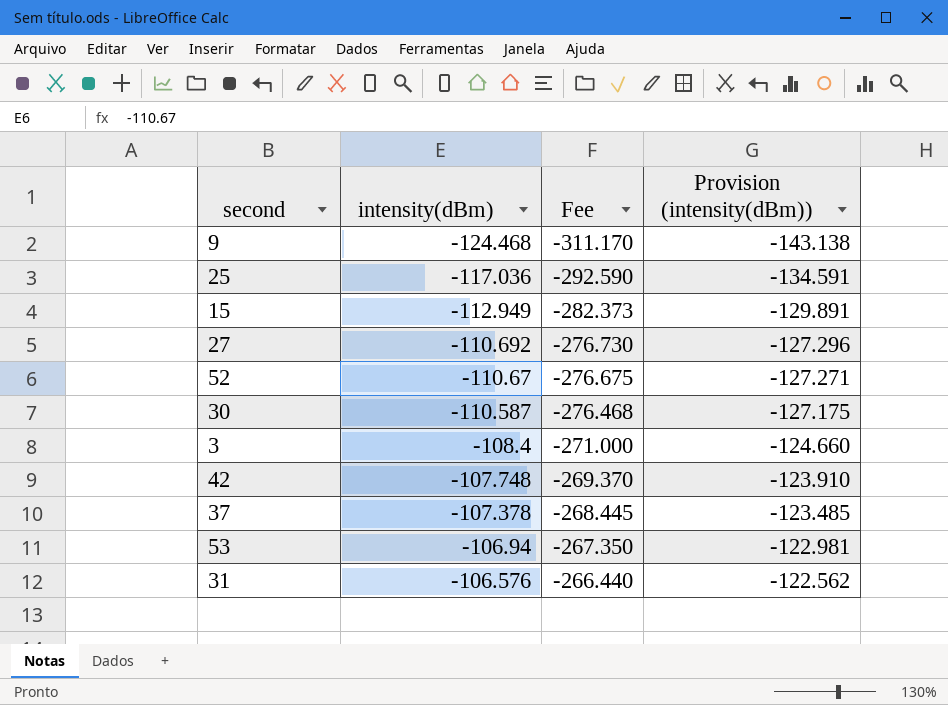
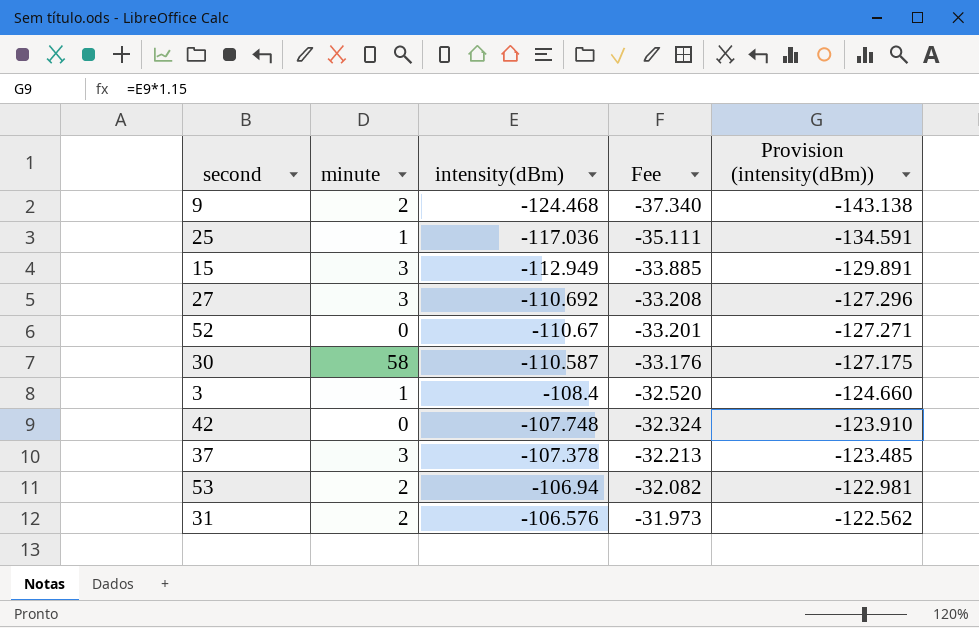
column minute | position: none -> 2
column Fee | formula: [intensity(dBm)] * 2.5 -> [intensity(dBm)] * 0.3

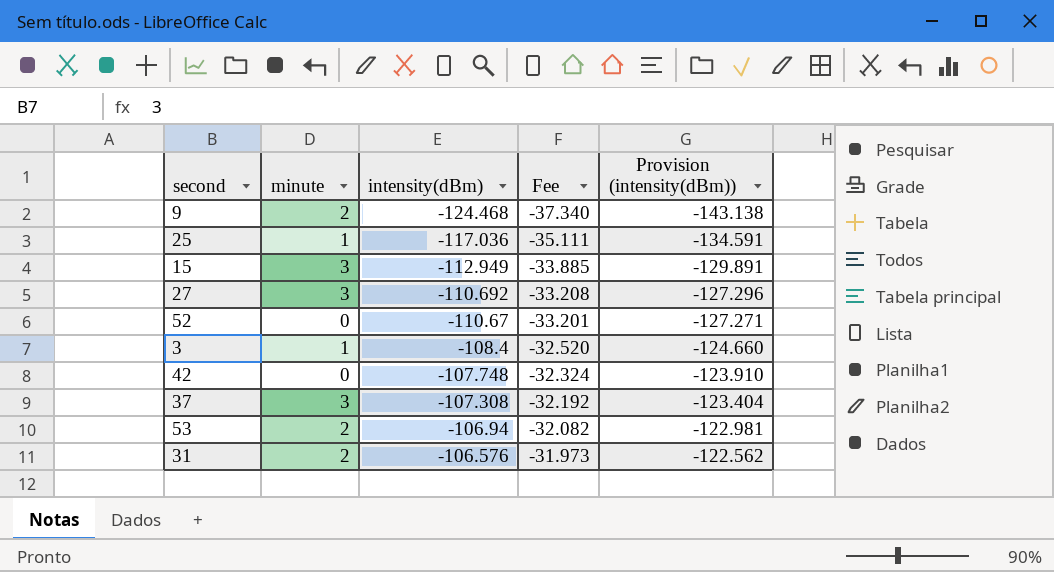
row 30: 58 | -110.587 | -33.176 | -127.175 -> none
37 | intensity(dBm): -107.378 -> -107.308
37 | Fee: -32.213 -> -32.192
37 | Provision (intensity(dBm)): -123.485 -> -123.404

